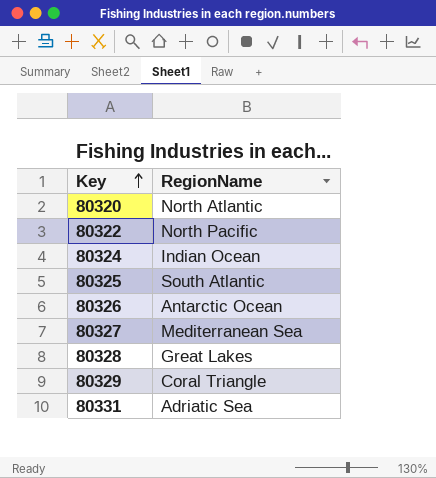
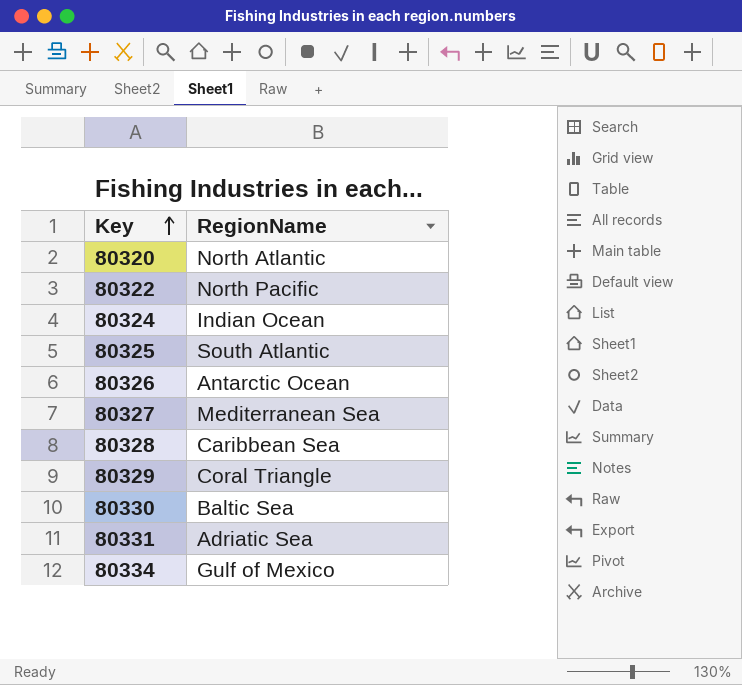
80328 | RegionName: Great Lakes -> Caribbean Sea
row 80330: none -> Baltic Sea
row 80334: none -> Gulf of Mexico

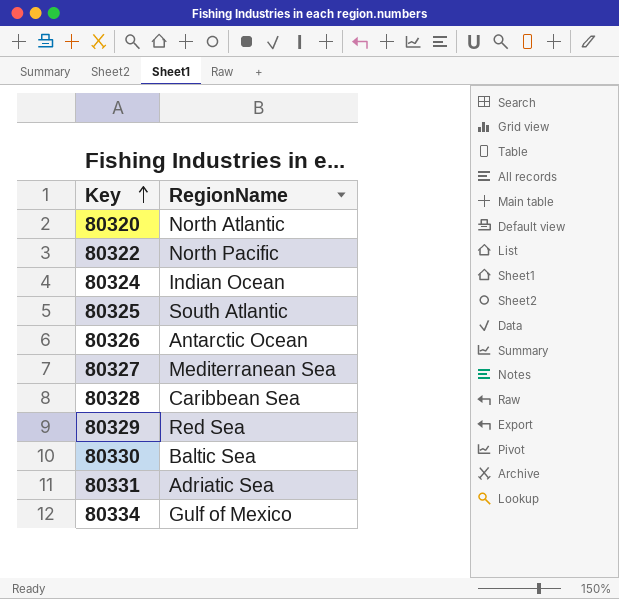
80329 | RegionName: Coral Triangle -> Red Sea

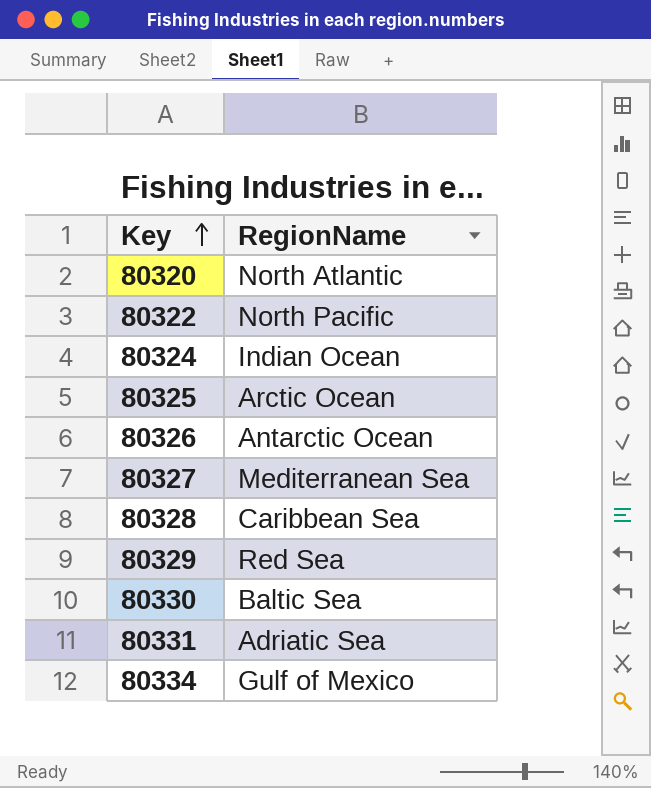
80325 | RegionName: South Atlantic -> Arctic Ocean

